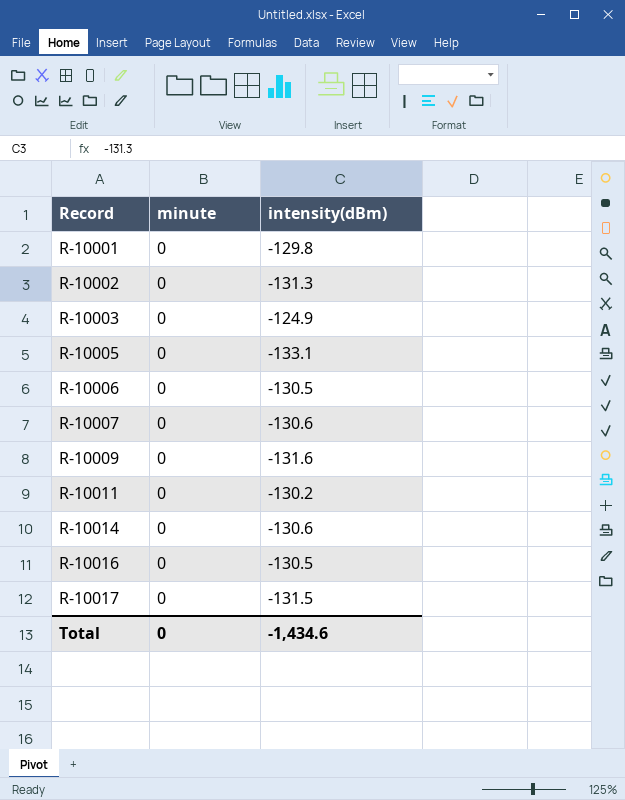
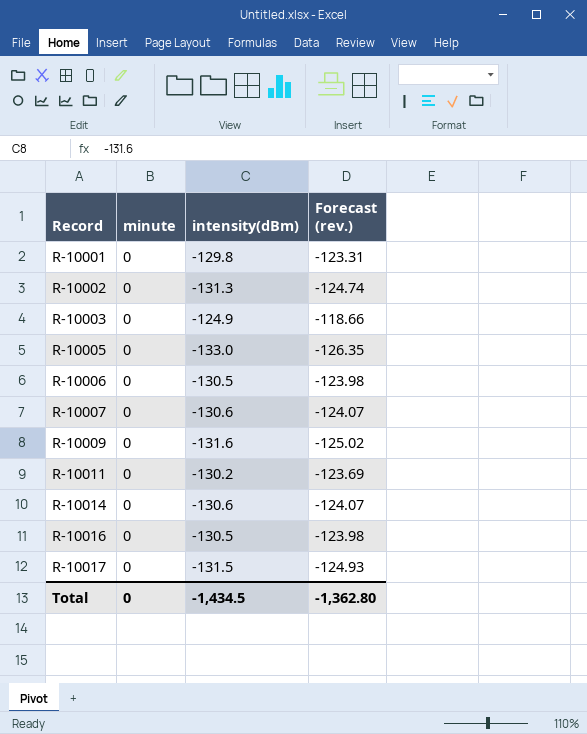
column Forecast (rev.) | formula: none -> [intensity(dBm)] * 0.95
R-10005 | intensity(dBm): -133.1 -> -133.0
Total | intensity(dBm): -1,434.6 -> -1,434.5

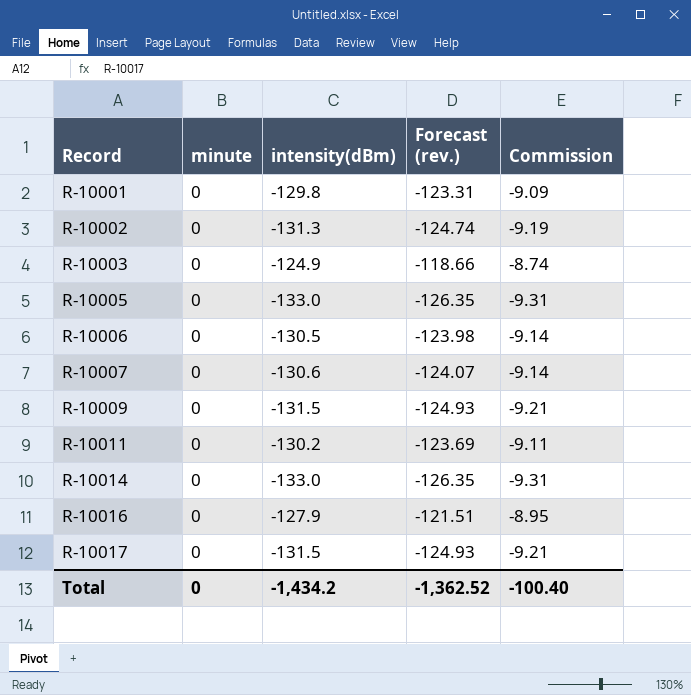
column Commission | formula: none -> [intensity(dBm)] * 0.07
R-10009 | intensity(dBm): -131.6 -> -131.5
R-10009 | Forecast (rev.): -125.02 -> -124.93
R-10014 | intensity(dBm): -130.6 -> -133.0
R-10014 | Forecast (rev.): -124.07 -> -126.35
R-10016 | intensity(dBm): -130.5 -> -127.9
R-10016 | Forecast (rev.): -123.98 -> -121.51
Total | intensity(dBm): -1,434.5 -> -1,434.2
Total | Forecast (rev.): -1,362.80 -> -1,362.52

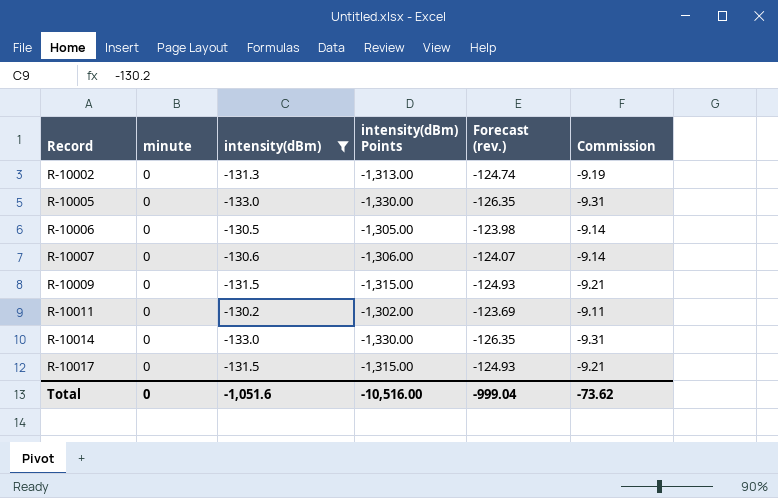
filter: none -> intensity(dBm) <= -130.2
column intensity(dBm) Points | formula: none -> [intensity(dBm)] * 10
Total | intensity(dBm): -1,434.2 -> -1,051.6
Total | Forecast (rev.): -1,362.52 -> -999.04
Total | Commission: -100.40 -> -73.62

